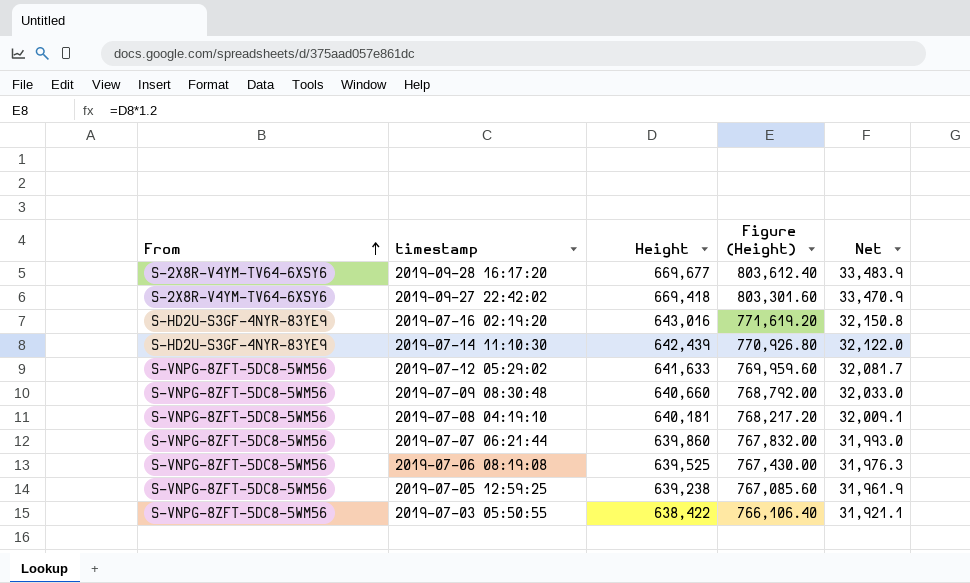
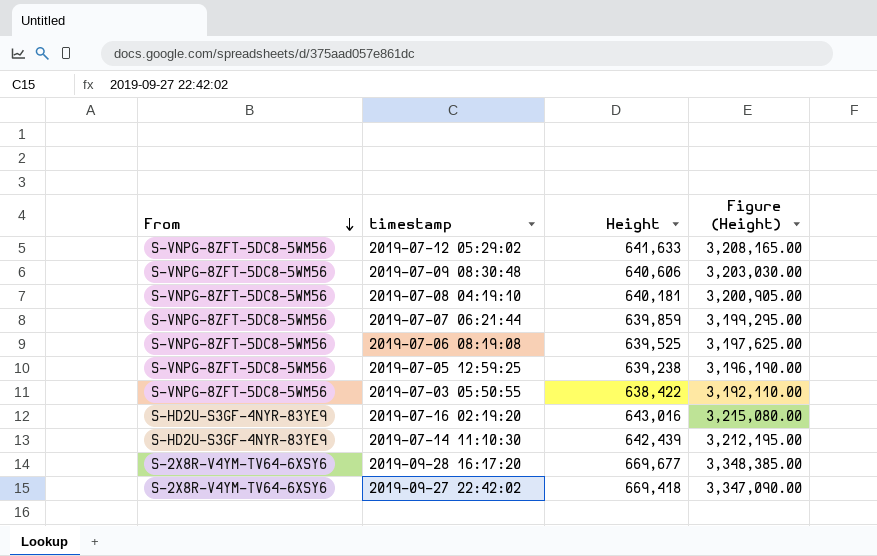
row order: From ascending -> From descending
column Net | formula: [Height] * 0.05 -> none
column Figure (Height) | formula: [Height] * 1.2 -> [Height] * 5
2019-07-09 08:30:48 | Height: 640,660 -> 640,606
2019-07-07 06:21:44 | Height: 639,860 -> 639,859

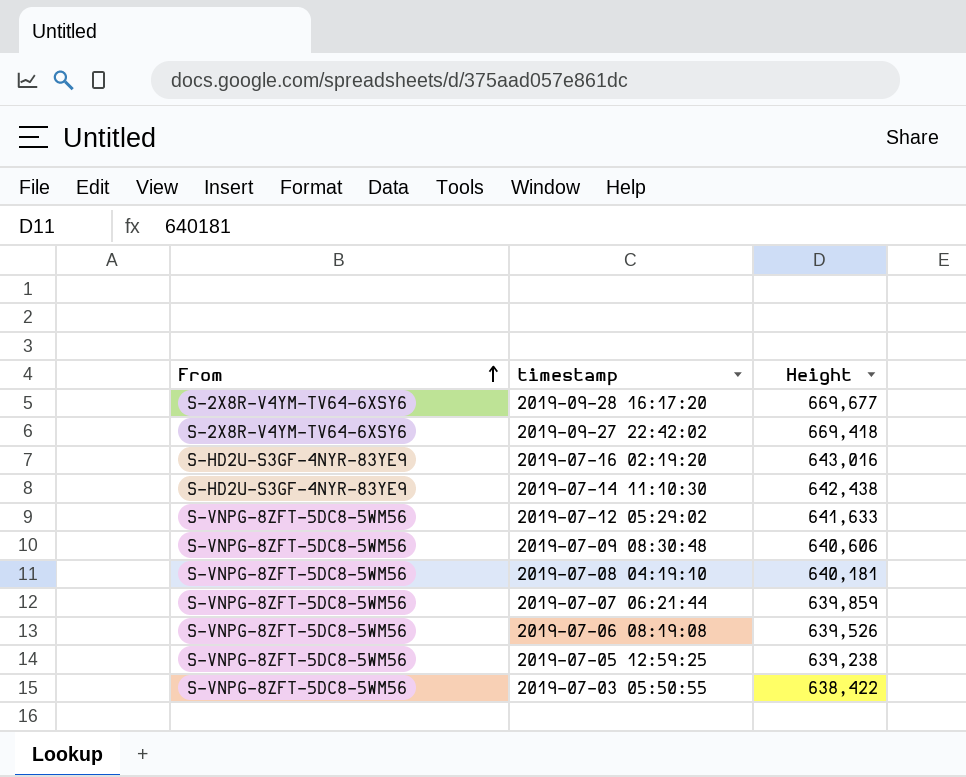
row order: From descending -> From ascending
column Figure (Height) | formula: [Height] * 5 -> none
2019-07-14 11:10:30 | Height: 642,439 -> 642,438
2019-07-06 08:19:08 | Height: 639,525 -> 639,526

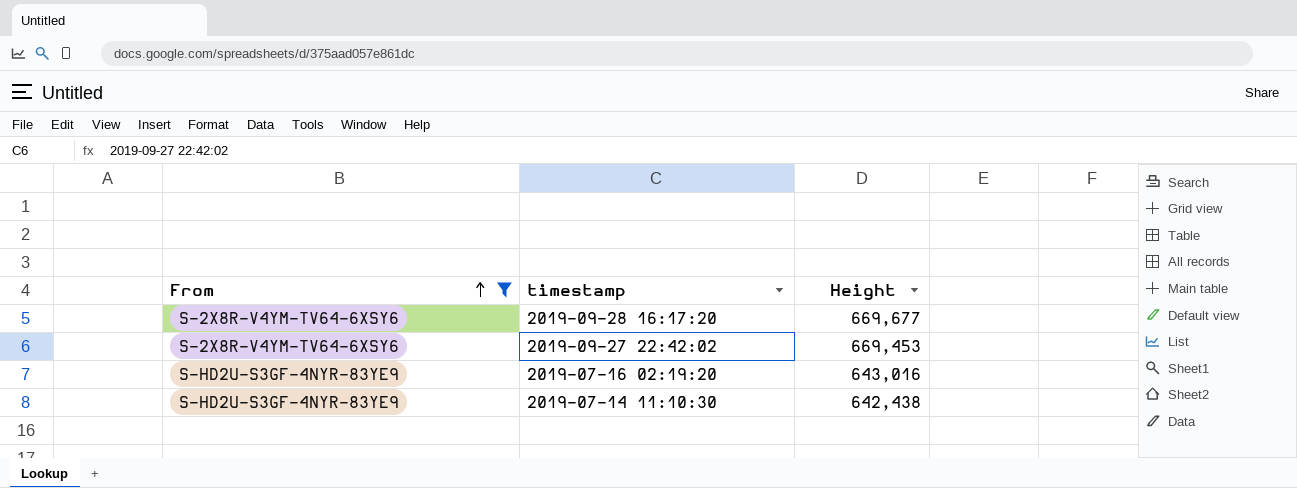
filter: none -> From != S-VNPG-8ZFT-5DC8-5WM56
2019-09-27 22:42:02 | Height: 669,418 -> 669,453

